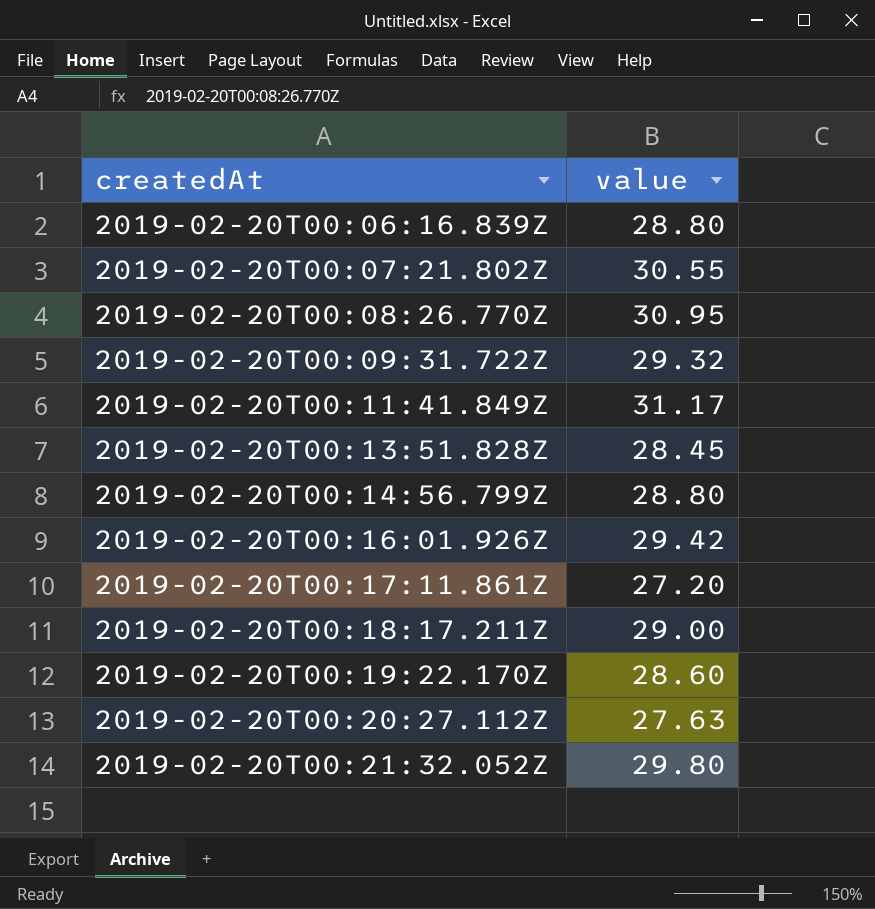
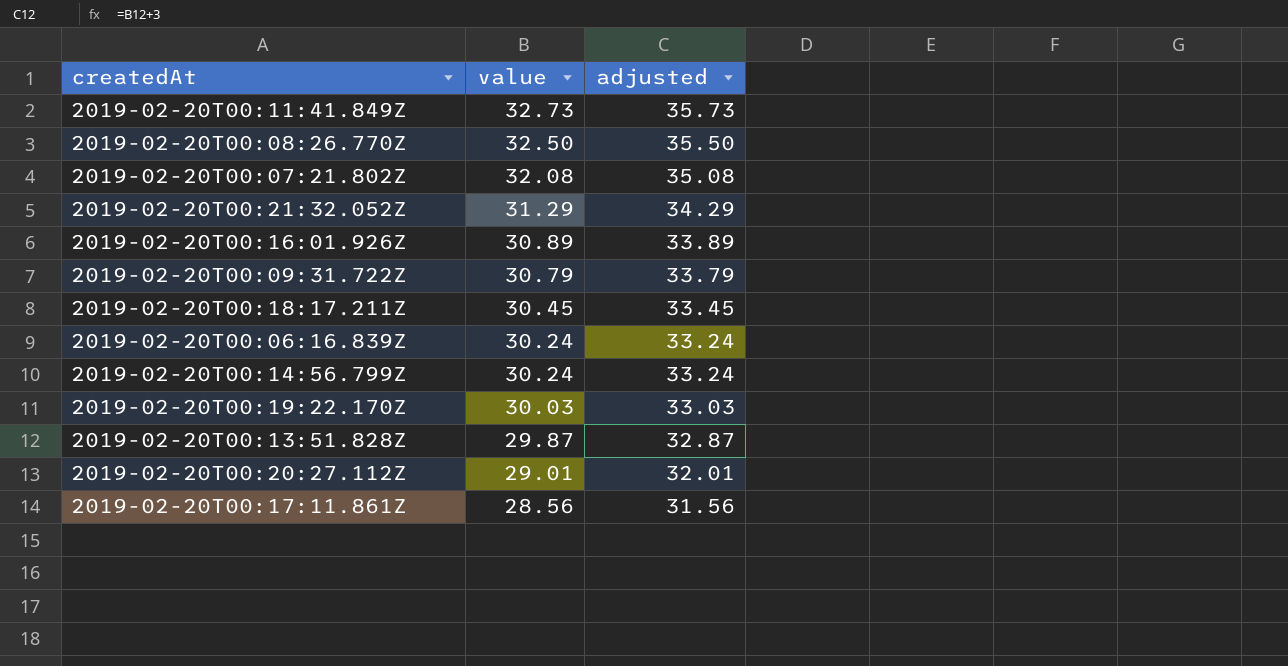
row order: createdAt ascending -> value descending
column adjusted | formula: none -> [value] + 3
2019-02-20T00:11:41.849Z | value: 31.17 -> 32.73
2019-02-20T00:08:26.770Z | value: 30.95 -> 32.50
2019-02-20T00:07:21.802Z | value: 30.55 -> 32.08
2019-02-20T00:21:32.052Z | value: 29.80 -> 31.29
2019-02-20T00:16:01.926Z | value: 29.42 -> 30.89
2019-02-20T00:09:31.722Z | value: 29.32 -> 30.79
2019-02-20T00:18:17.211Z | value: 29.00 -> 30.45
2019-02-20T00:06:16.839Z | value: 28.80 -> 30.24
2019-02-20T00:14:56.799Z | value: 28.80 -> 30.24
2019-02-20T00:19:22.170Z | value: 28.60 -> 30.03
2019-02-20T00:13:51.828Z | value: 28.45 -> 29.87
2019-02-20T00:20:27.112Z | value: 27.63 -> 29.01
2019-02-20T00:17:11.861Z | value: 27.20 -> 28.56

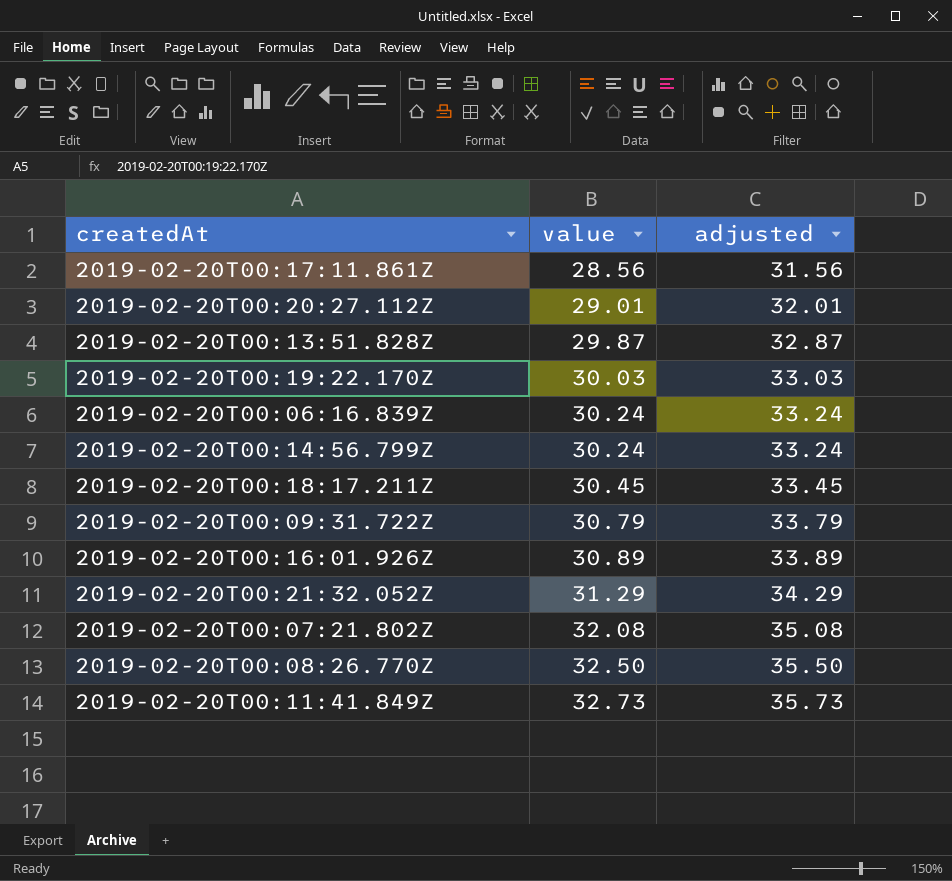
row order: value descending -> value ascending

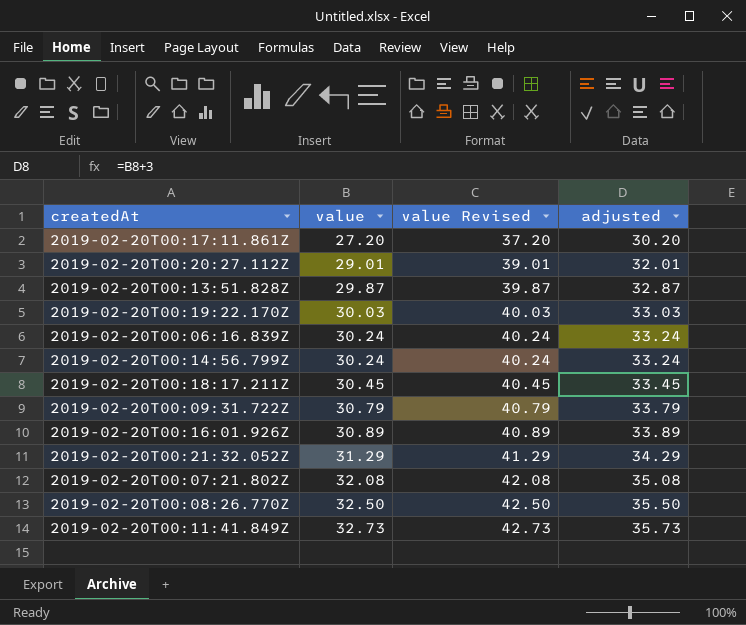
column value Revised | formula: none -> [value] + 10
2019-02-20T00:17:11.861Z | value: 28.56 -> 27.20
2019-02-20T00:17:11.861Z | adjusted: 31.56 -> 30.20

